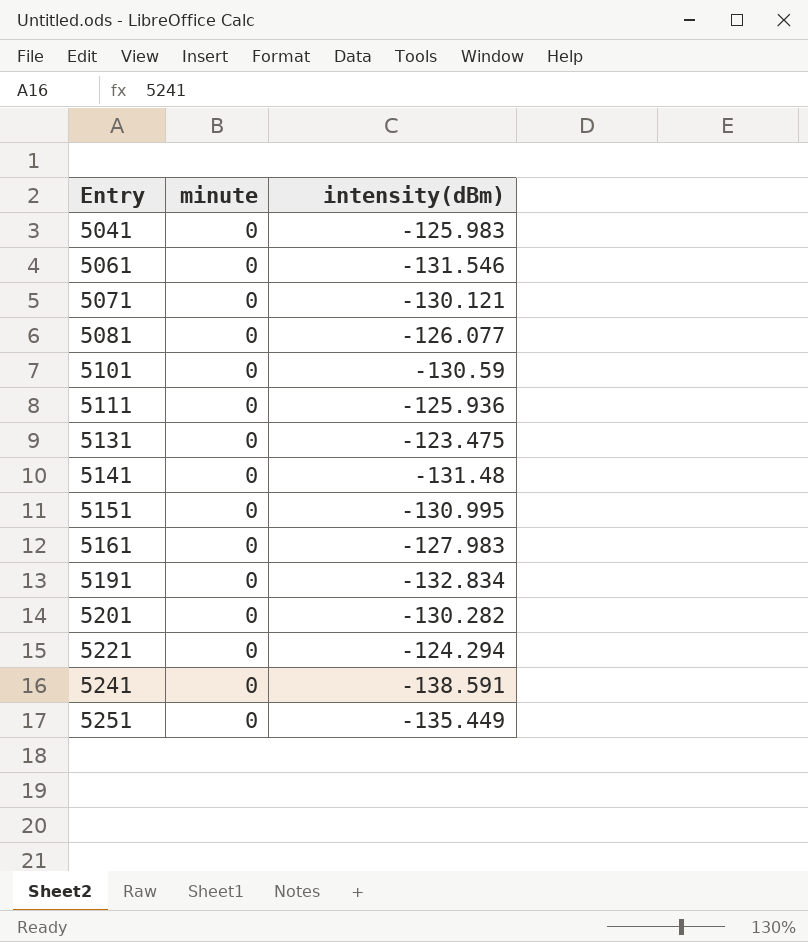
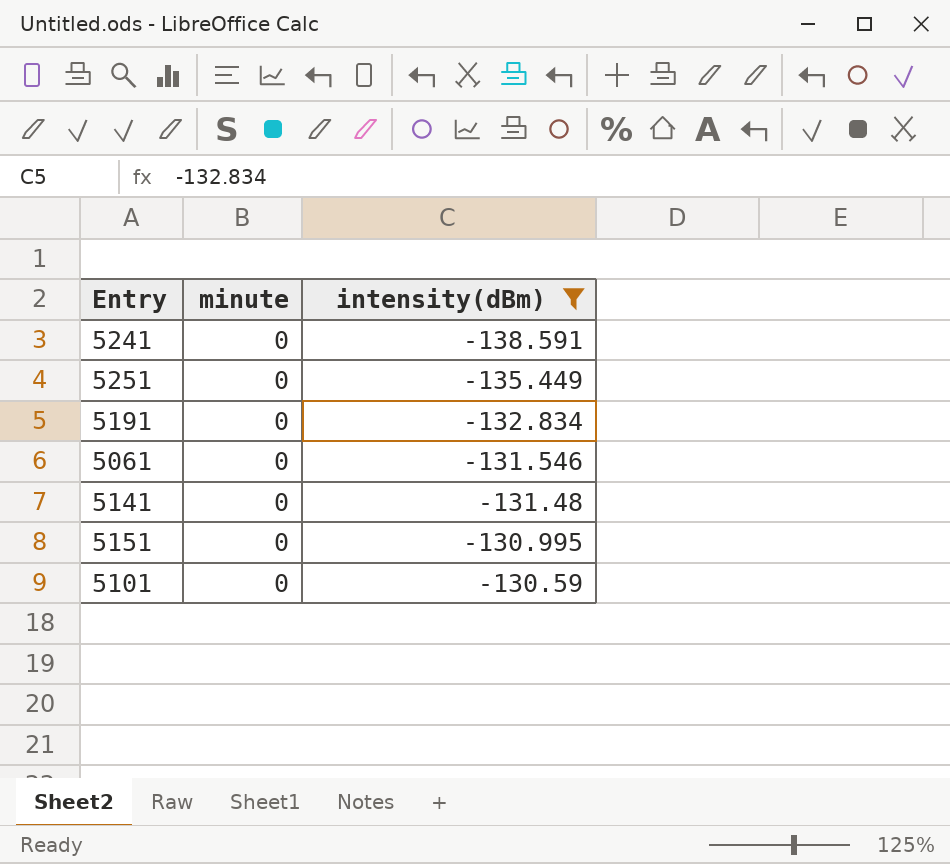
filter: none -> intensity(dBm) <= -130.59
row order: Entry ascending -> intensity(dBm) ascending

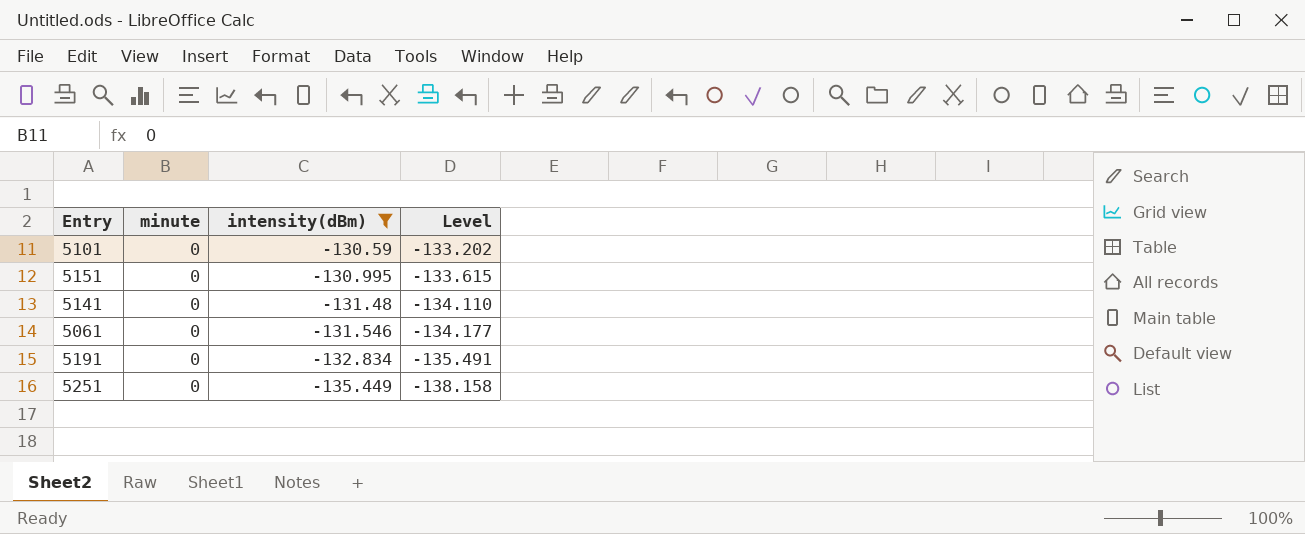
row order: intensity(dBm) ascending -> intensity(dBm) descending
column Level | formula: none -> [intensity(dBm)] * 1.02
row 5241: 0 | -138.591 -> none

